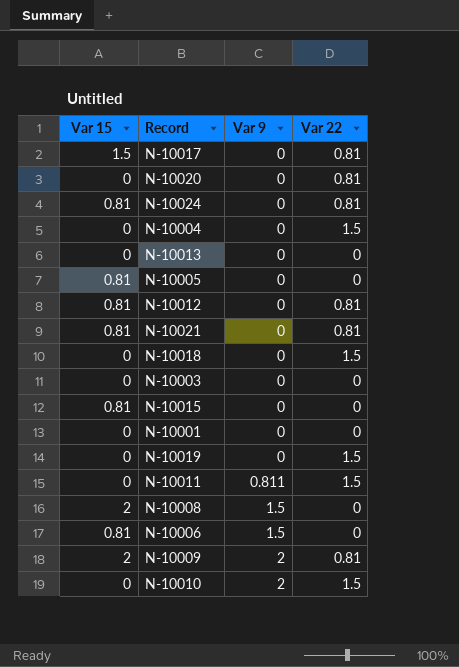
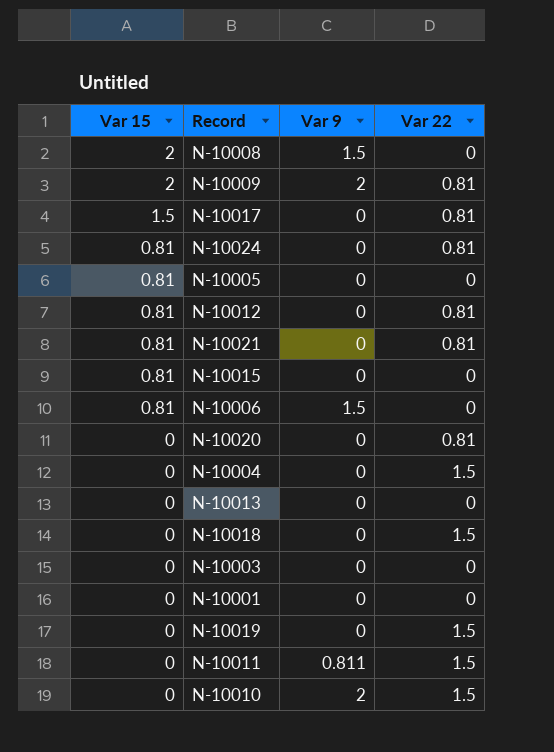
row order: Var 9 ascending -> Var 15 descending

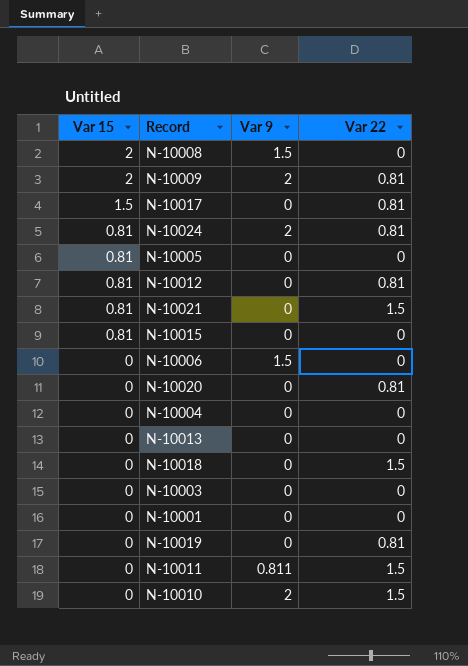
N-10024 | Var 9: 0 -> 2
N-10021 | Var 22: 0.81 -> 1.5
N-10006 | Var 15: 0.81 -> 0
N-10004 | Var 22: 1.5 -> 0
N-10019 | Var 22: 1.5 -> 0.81

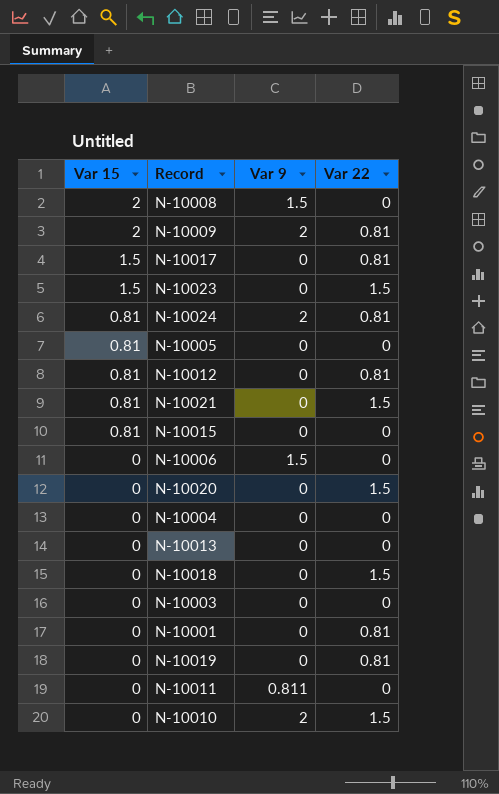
row N-10023: none -> 1.5 | 0 | 1.5
N-10020 | Var 22: 0.81 -> 1.5
N-10001 | Var 22: 0 -> 0.81
N-10011 | Var 22: 1.5 -> 0

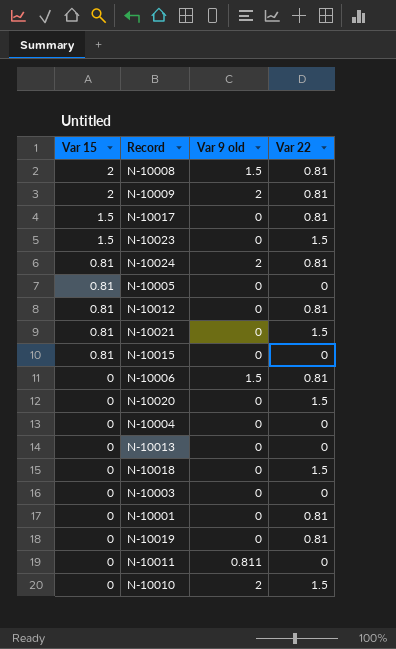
column name: Var 9 -> Var 9 old
N-10008 | Var 22: 0 -> 0.81
N-10006 | Var 22: 0 -> 0.81

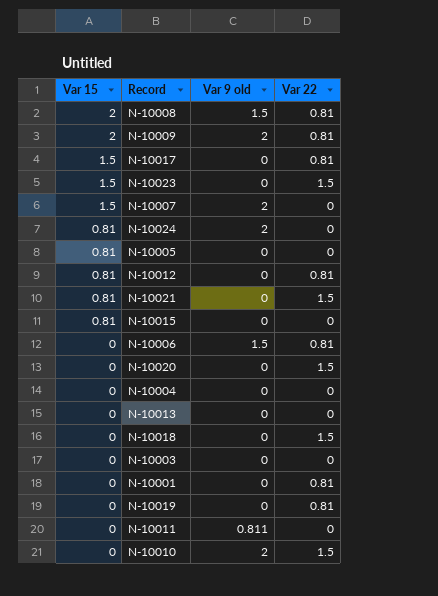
row N-10007: none -> 1.5 | 2 | 0
N-10024 | Var 22: 0.81 -> 0

